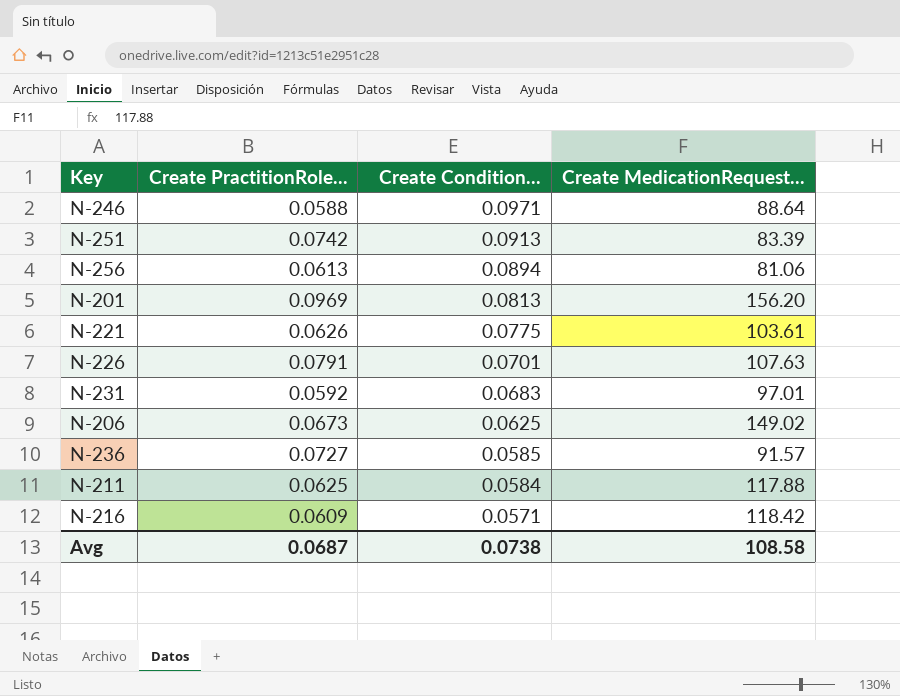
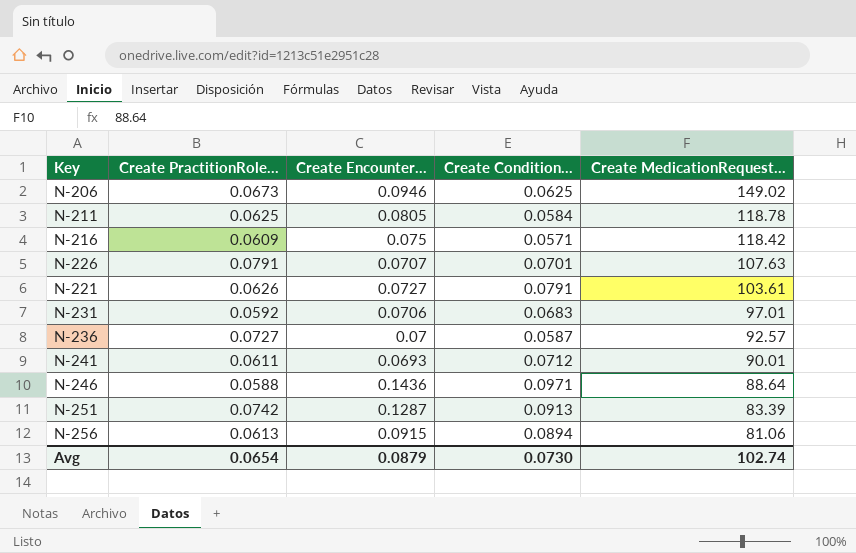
row order: Create Condition... descending -> Create MedicationRequest... descending
column Create Encounter... | position: none -> 3
row N-201: 0.0969 | 0.0813 | 156.20 -> none
N-211 | Create MedicationRequest...: 117.88 -> 118.78
N-221 | Create Condition...: 0.0775 -> 0.0791
N-236 | Create Condition...: 0.0585 -> 0.0587
N-236 | Create MedicationRequest...: 91.57 -> 92.57
row N-241: none -> 0.0611 | 0.0693 | 0.0712 | 90.01
Avg | Create PractitionRole...: 0.0687 -> 0.0654
Avg | Create Condition...: 0.0738 -> 0.0730
Avg | Create MedicationRequest...: 108.58 -> 102.74

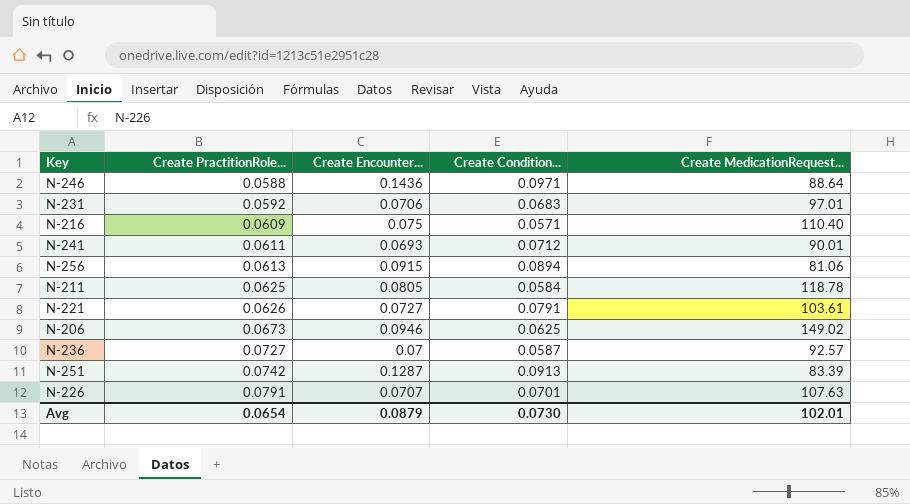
row order: Create MedicationRequest... descending -> Create PractitionRole... ascending
N-216 | Create MedicationRequest...: 118.42 -> 110.40
Avg | Create MedicationRequest...: 102.74 -> 102.01

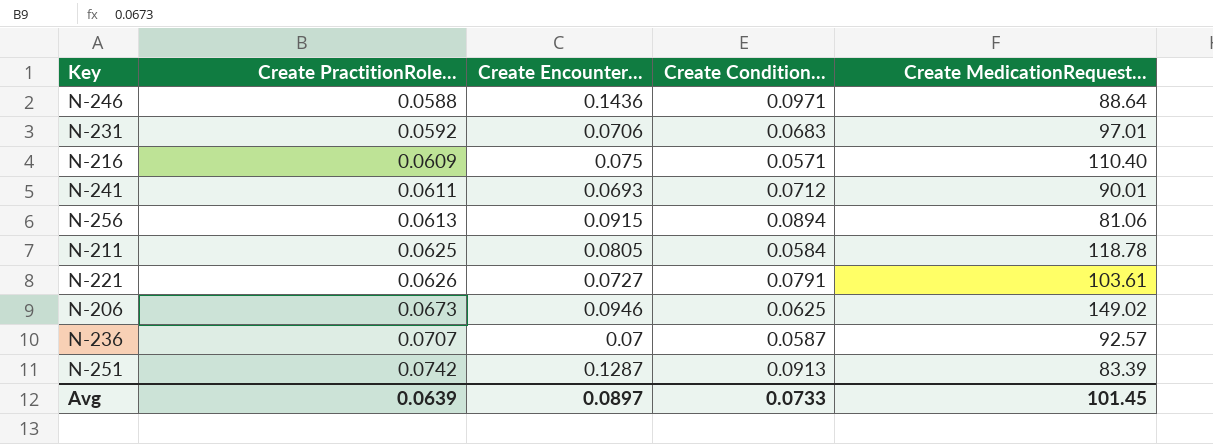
row N-226: 0.0791 | 0.0707 | 0.0701 | 107.63 -> none
N-236 | Create PractitionRole...: 0.0727 -> 0.0707
Avg | Create PractitionRole...: 0.0654 -> 0.0639
Avg | Create Encounter...: 0.0879 -> 0.0897
Avg | Create Condition...: 0.0730 -> 0.0733
Avg | Create MedicationRequest...: 102.01 -> 101.45

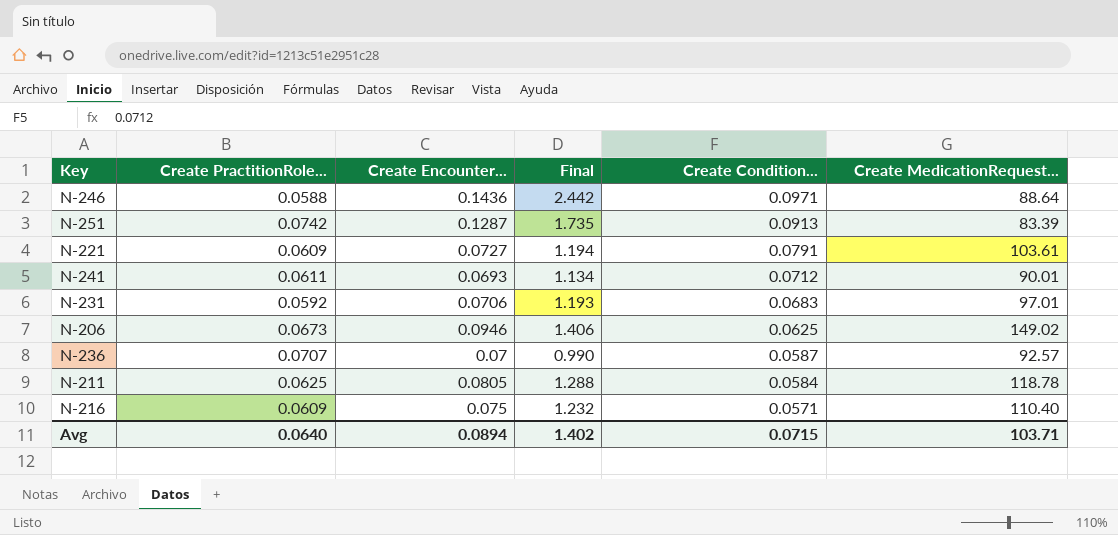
row order: Create PractitionRole... ascending -> Create Condition... descending
column Final | formula: none -> [Create Encounter...] / [Create PractitionRole...]
row N-256: 0.0613 | 0.0915 | 0.0894 | 81.06 -> none
N-221 | Create PractitionRole...: 0.0626 -> 0.0609
Avg | Create PractitionRole...: 0.0639 -> 0.0640
Avg | Create Encounter...: 0.0897 -> 0.0894
Avg | Create Condition...: 0.0733 -> 0.0715
Avg | Create MedicationRequest...: 101.45 -> 103.71

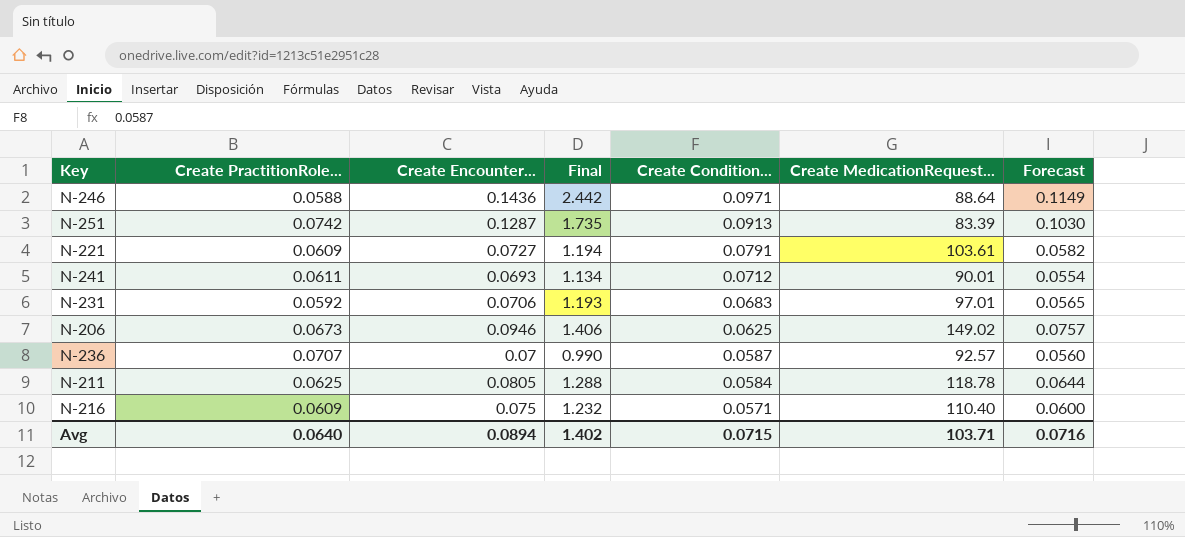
column Forecast | formula: none -> [Create Encounter...] * 0.8

